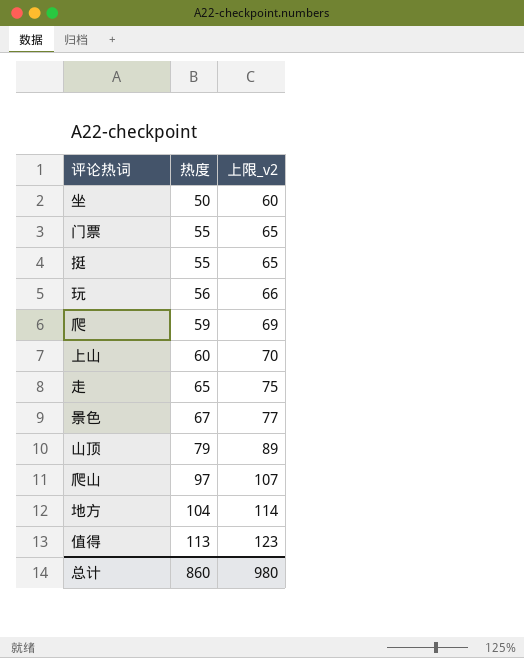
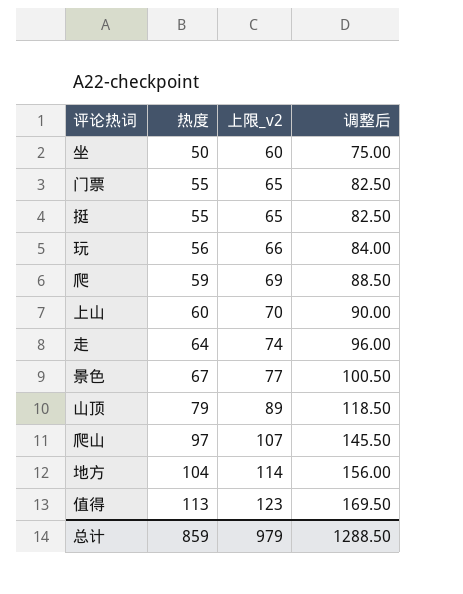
column 调整后 | formula: none -> [热度] * 1.5
走 | 热度: 65 -> 64
走 | 上限_v2: 75 -> 74
总计 | 热度: 860 -> 859
总计 | 上限_v2: 980 -> 979

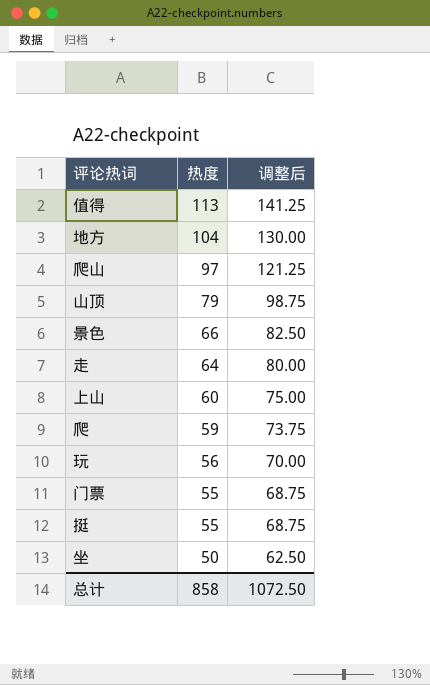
row order: 热度 ascending -> 热度 descending
column 上限_v2 | formula: [热度] + 10 -> none
column 调整后 | formula: [热度] * 1.5 -> [热度] * 1.25
景色 | 热度: 67 -> 66
总计 | 热度: 859 -> 858
总计 | 调整后: 1288.50 -> 1072.50

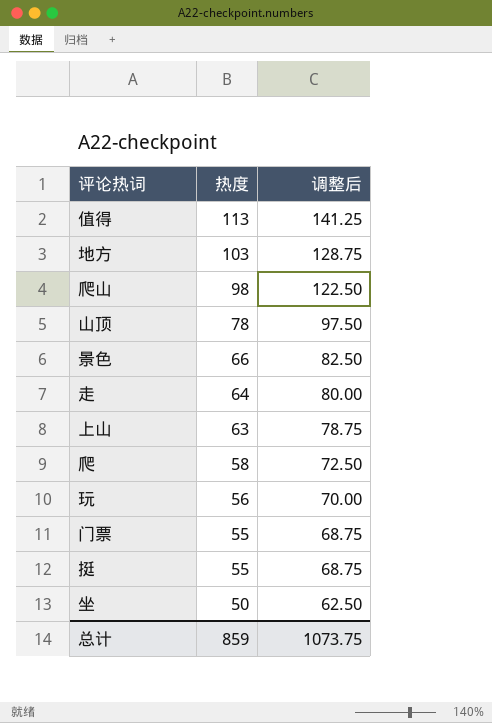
地方 | 热度: 104 -> 103
地方 | 调整后: 130.00 -> 128.75
爬山 | 热度: 97 -> 98
爬山 | 调整后: 121.25 -> 122.50
山顶 | 热度: 79 -> 78
山顶 | 调整后: 98.75 -> 97.50
上山 | 热度: 60 -> 63
上山 | 调整后: 75.00 -> 78.75
爬 | 热度: 59 -> 58
爬 | 调整后: 73.75 -> 72.50
总计 | 热度: 858 -> 859
总计 | 调整后: 1072.50 -> 1073.75

